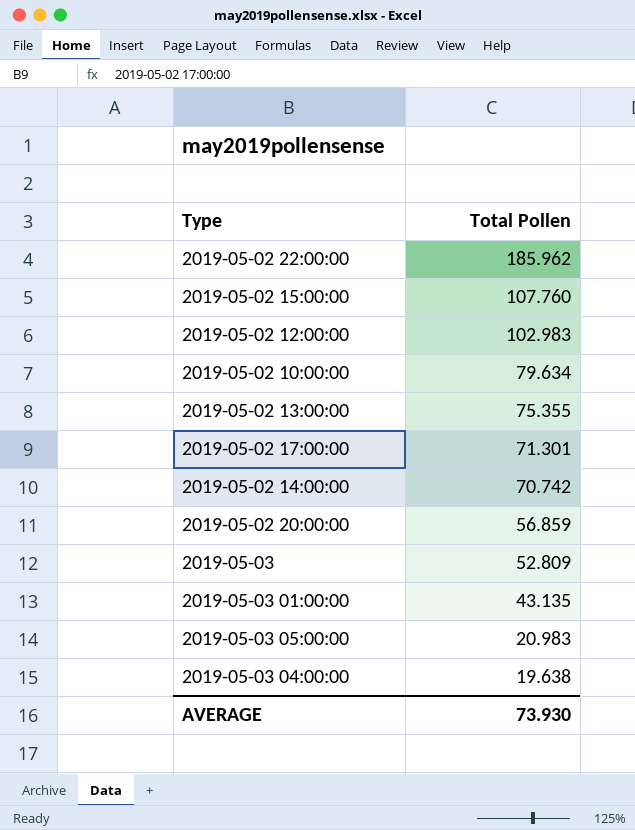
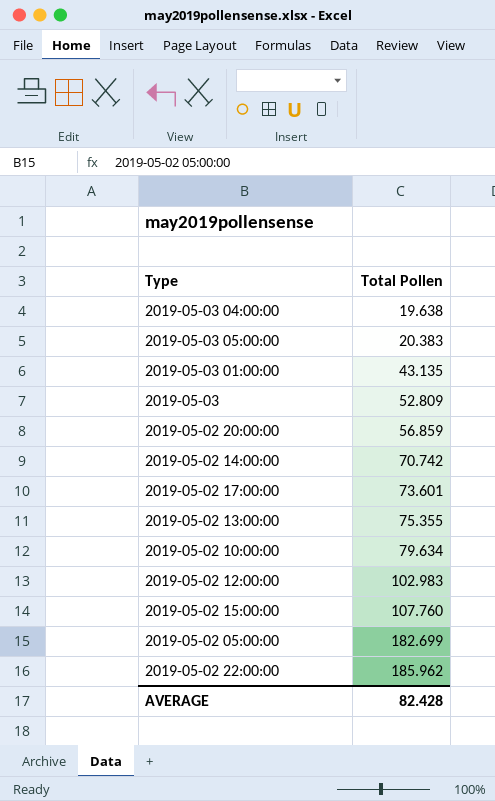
row order: Total Pollen descending -> Total Pollen ascending
2019-05-03 05:00:00 | Total Pollen: 20.983 -> 20.383
2019-05-02 17:00:00 | Total Pollen: 71.301 -> 73.601
row 2019-05-02 05:00:00: none -> 182.699
AVERAGE | Total Pollen: 73.930 -> 82.428

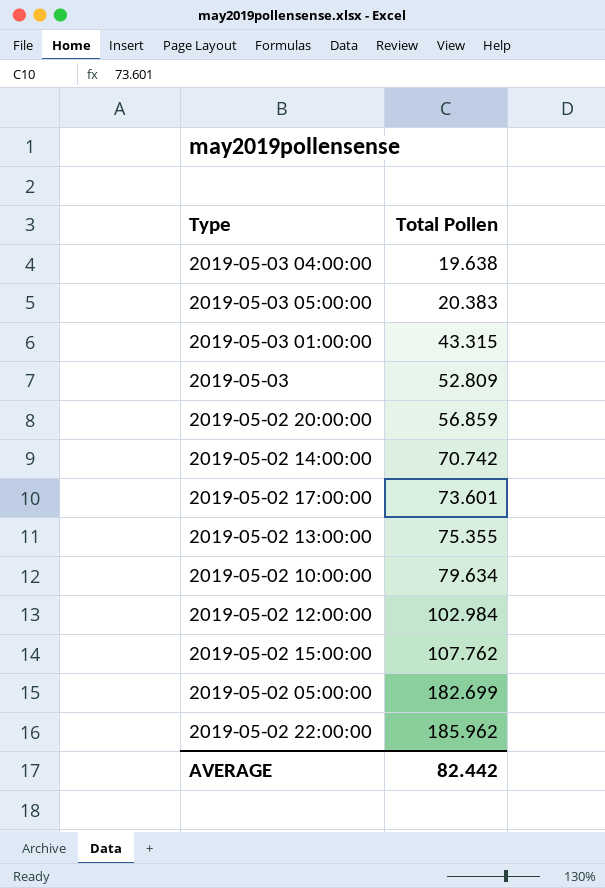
2019-05-03 01:00:00 | Total Pollen: 43.135 -> 43.315
2019-05-02 12:00:00 | Total Pollen: 102.983 -> 102.984
2019-05-02 15:00:00 | Total Pollen: 107.760 -> 107.762
AVERAGE | Total Pollen: 82.428 -> 82.442

